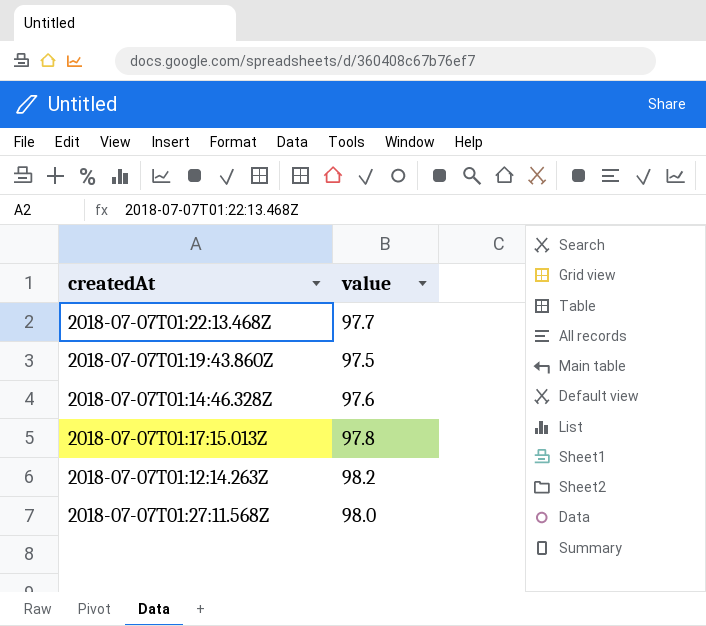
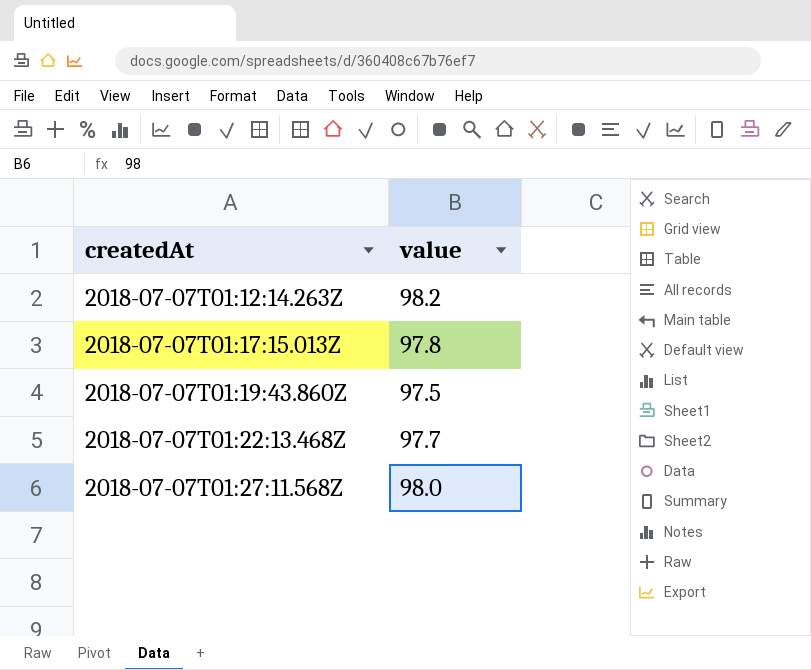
row order: none -> createdAt ascending
row 2018-07-07T01:14:46.328Z: 97.6 -> none

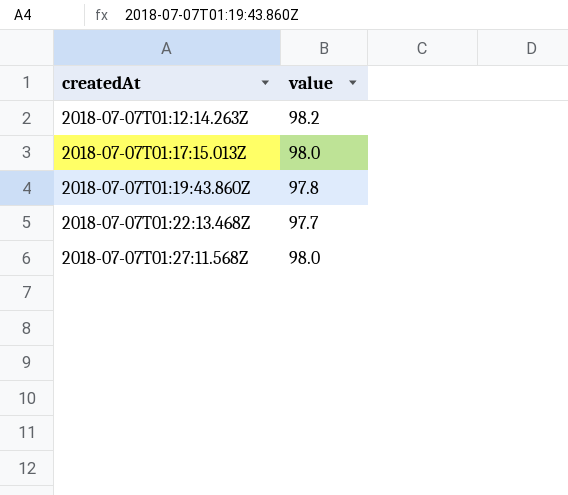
2018-07-07T01:17:15.013Z | value: 97.8 -> 98.0
2018-07-07T01:19:43.860Z | value: 97.5 -> 97.8

